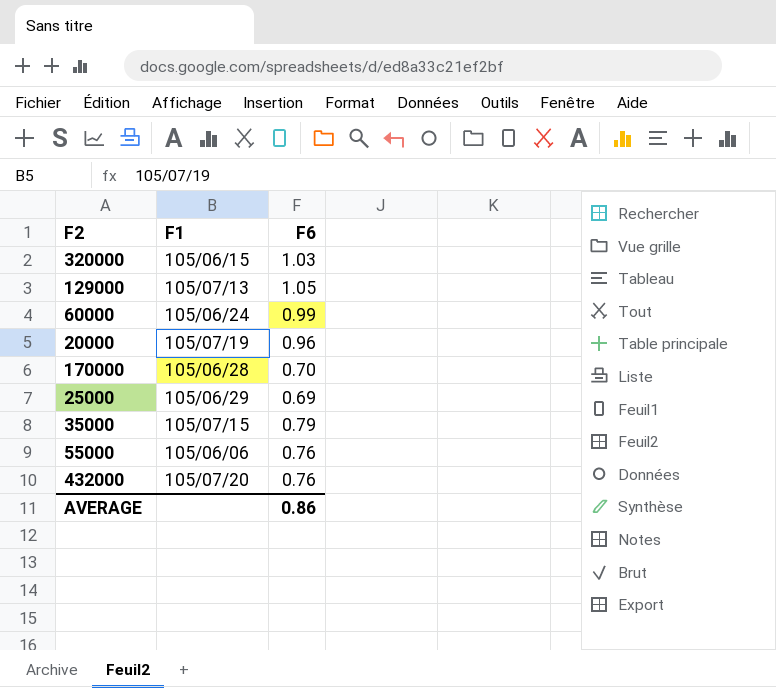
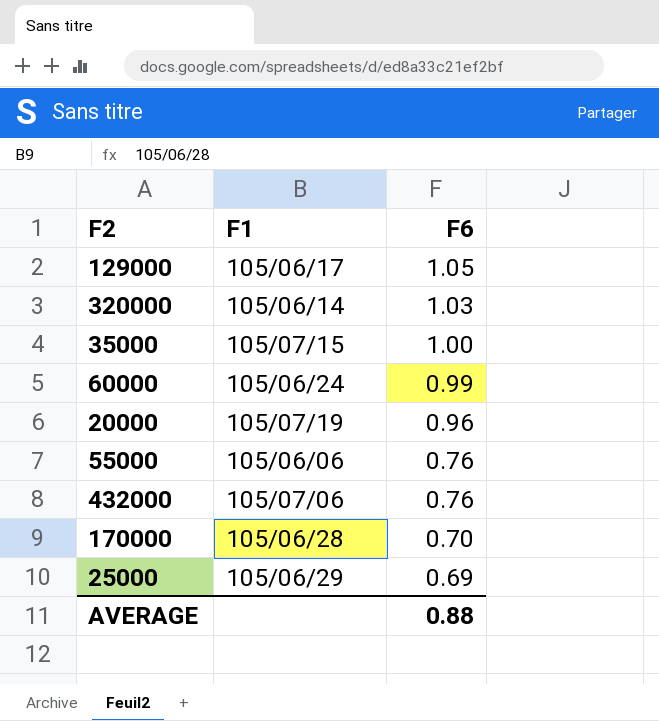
row order: none -> F6 descending
129000 | F1: 105/07/13 -> 105/06/17
320000 | F1: 105/06/15 -> 105/06/14
35000 | F6: 0.79 -> 1.00
432000 | F1: 105/07/20 -> 105/07/06
AVERAGE | F6: 0.86 -> 0.88

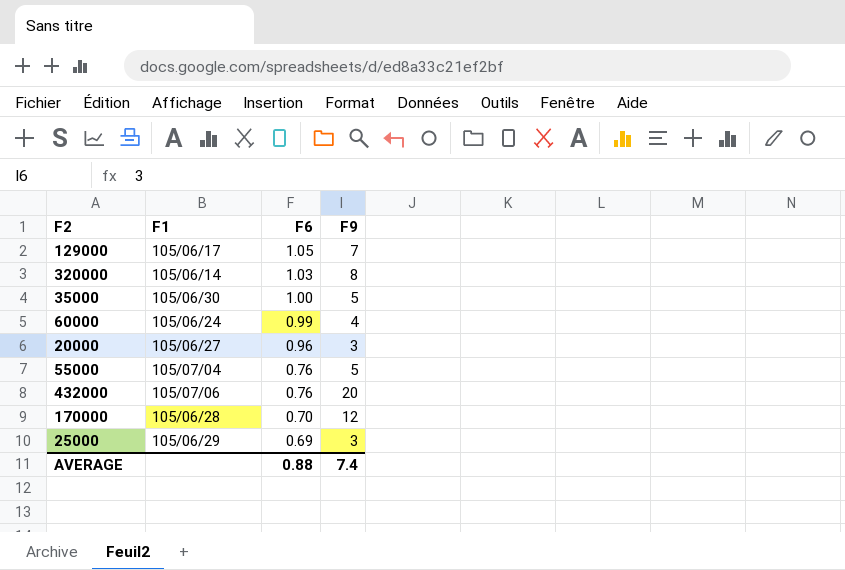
column F9 | position: none -> 4
35000 | F1: 105/07/15 -> 105/06/30
20000 | F1: 105/07/19 -> 105/06/27
55000 | F1: 105/06/06 -> 105/07/04

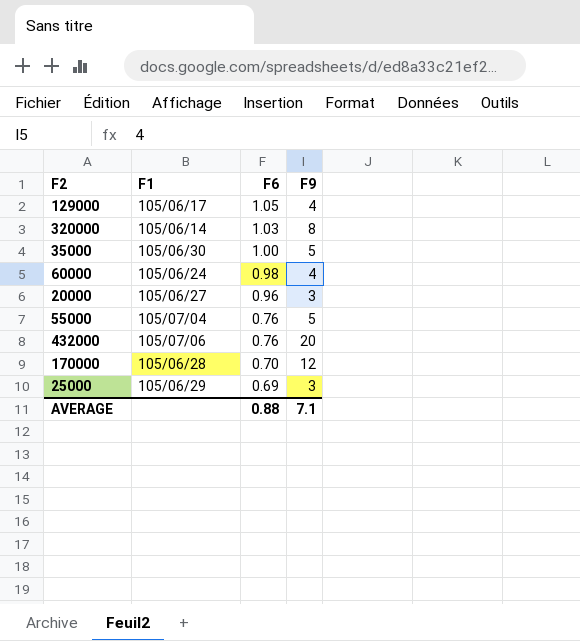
129000 | F9: 7 -> 4
60000 | F6: 0.99 -> 0.98
AVERAGE | F9: 7.4 -> 7.1

